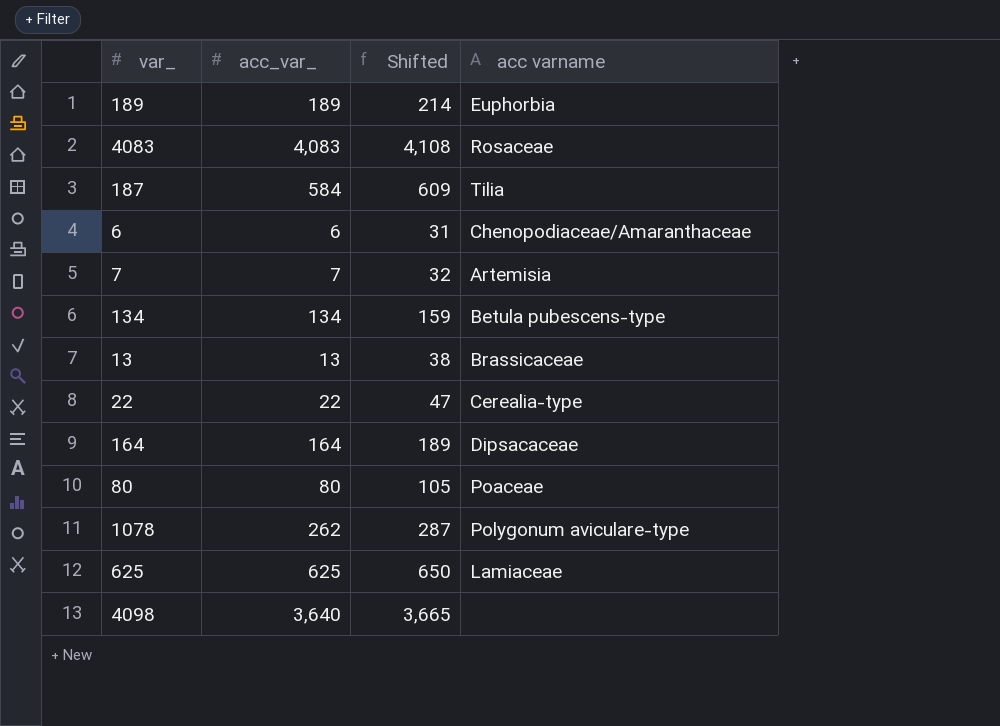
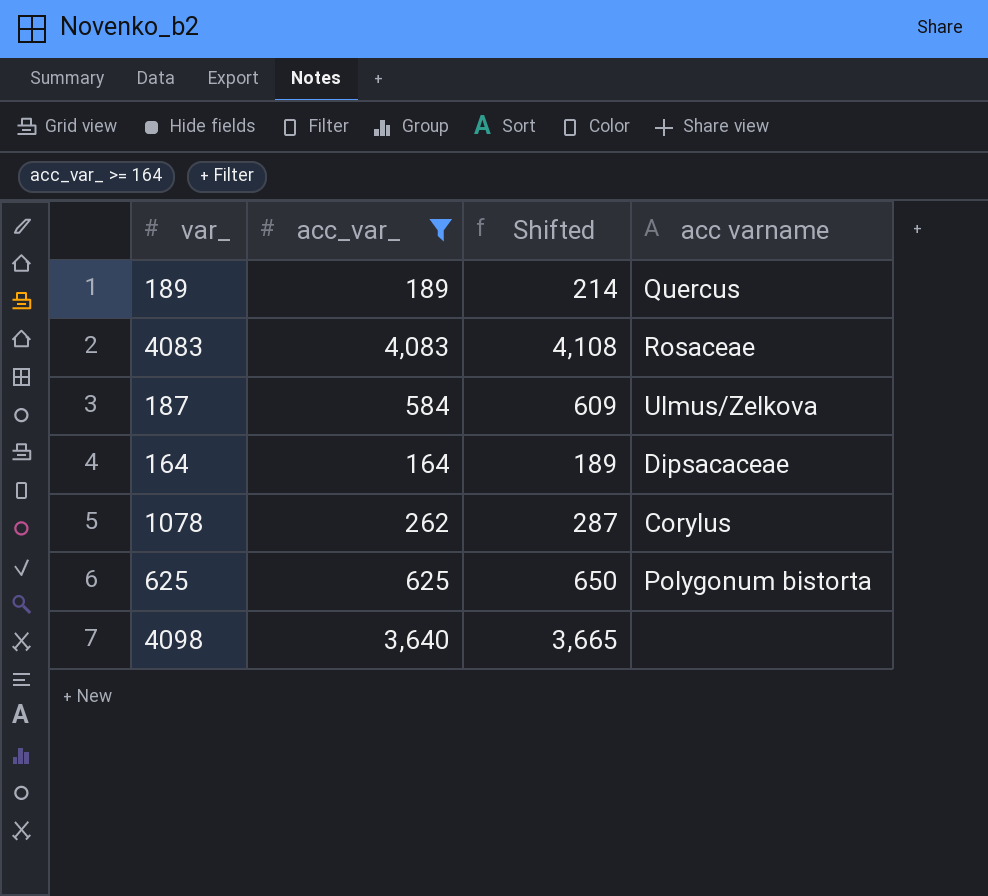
filter: none -> acc_var_ >= 164
189 | acc varname: Euphorbia -> Quercus
187 | acc varname: Tilia -> Ulmus/Zelkova
1078 | acc varname: Polygonum aviculare-type -> Corylus
625 | acc varname: Lamiaceae -> Polygonum bistorta

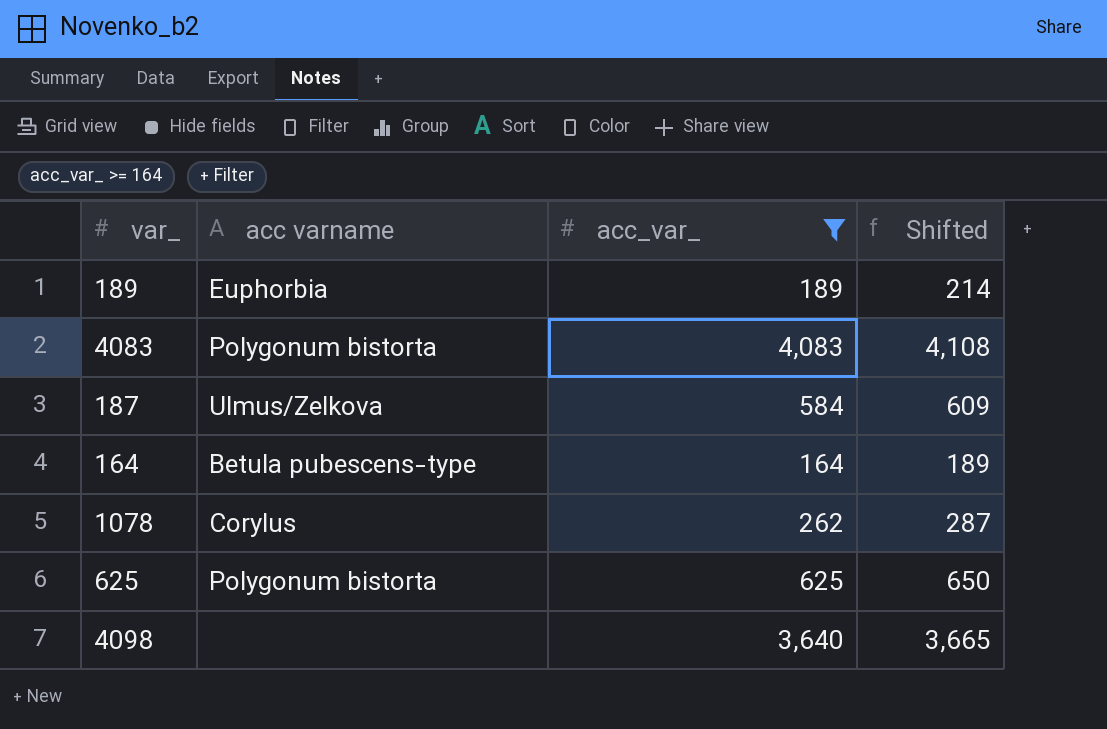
column acc varname | position: 4 -> 2
189 | acc varname: Quercus -> Euphorbia
4083 | acc varname: Rosaceae -> Polygonum bistorta
164 | acc varname: Dipsacaceae -> Betula pubescens-type

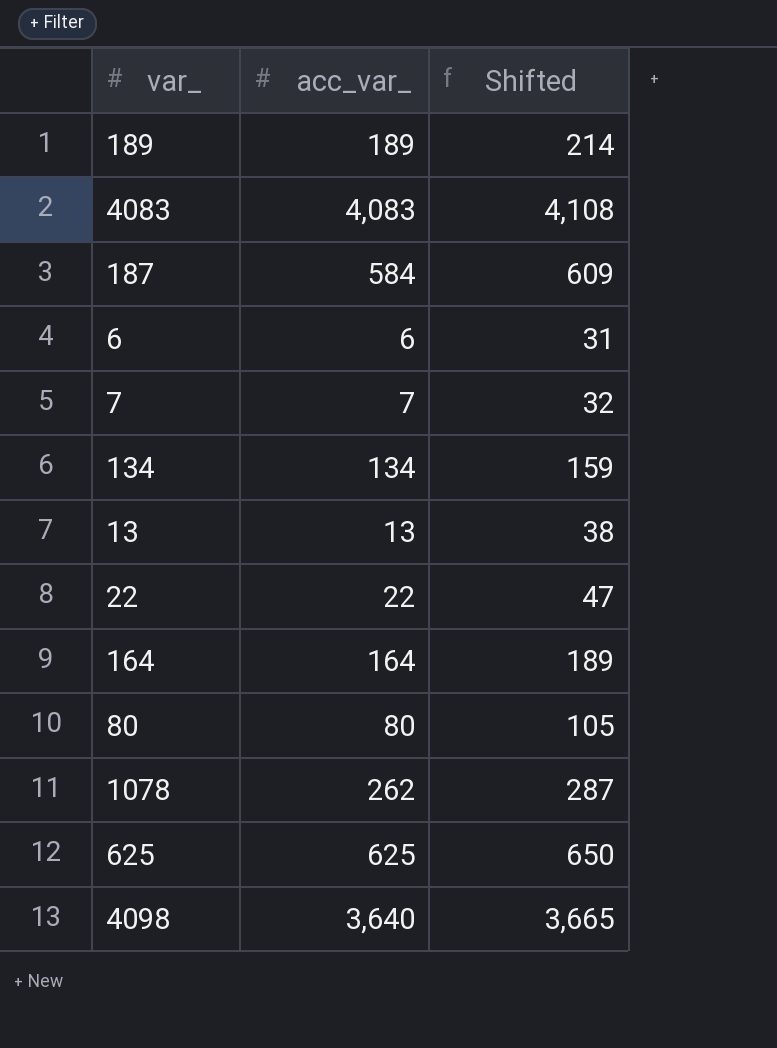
filter: acc_var_ >= 164 -> none
column acc varname | position: 2 -> none

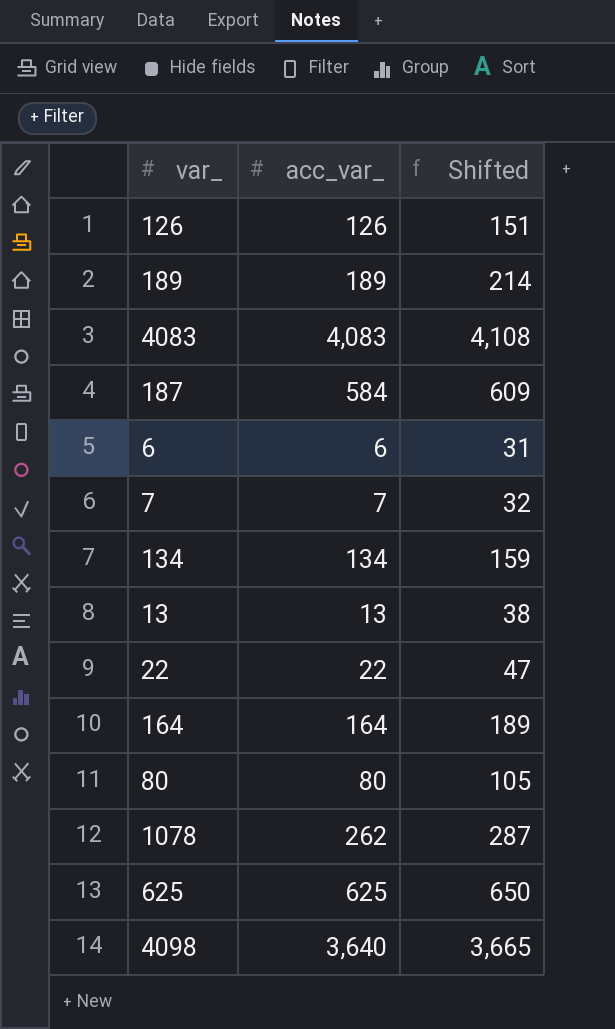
row 126: none -> 126 | 151

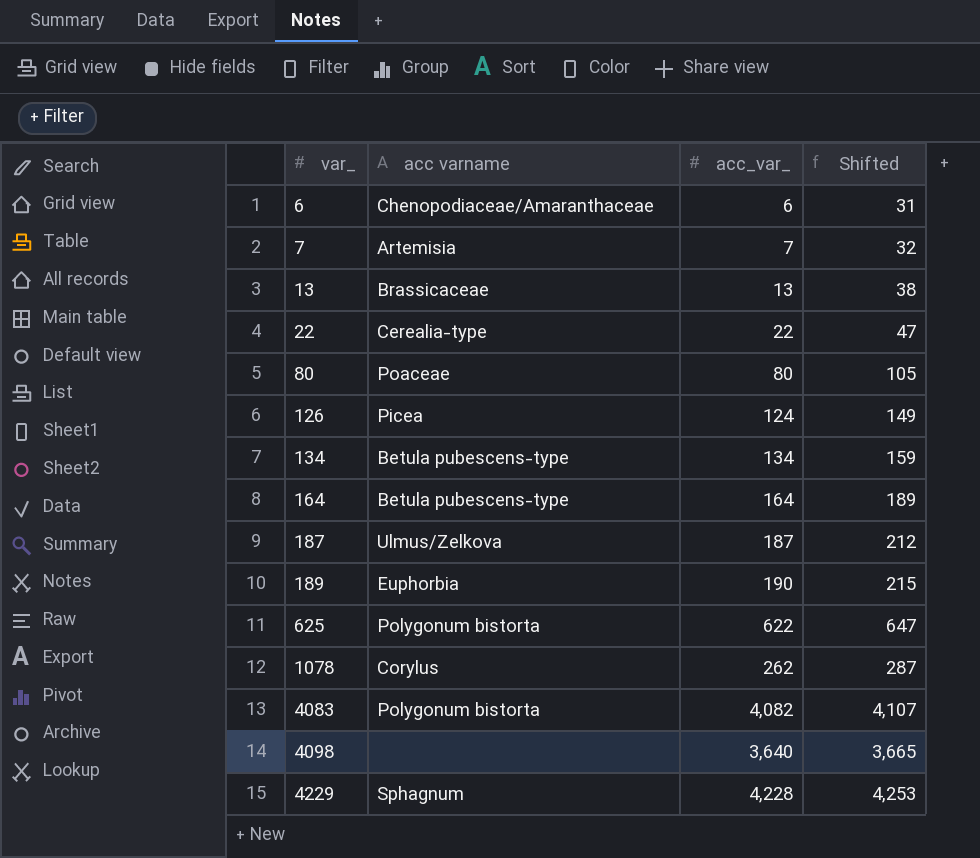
row order: none -> var_ ascending
column acc varname | position: none -> 2
126 | acc_var_: 126 -> 124
126 | Shifted: 151 -> 149
187 | acc_var_: 584 -> 187
187 | Shifted: 609 -> 212
189 | acc_var_: 189 -> 190
189 | Shifted: 214 -> 215
625 | acc_var_: 625 -> 622
625 | Shifted: 650 -> 647
4083 | acc_var_: 4,083 -> 4,082
4083 | Shifted: 4,108 -> 4,107
row 4229: none -> Sphagnum | 4,228 | 4,253

